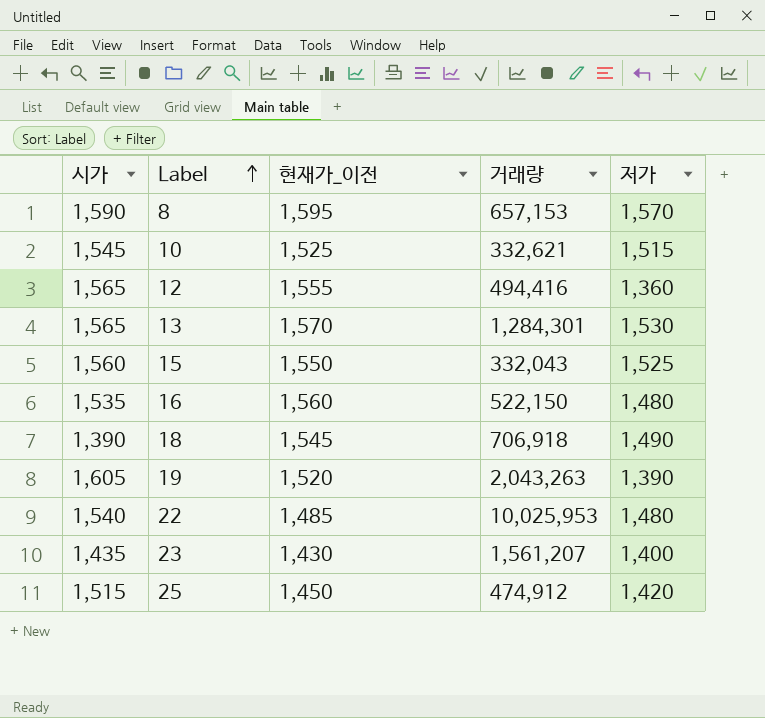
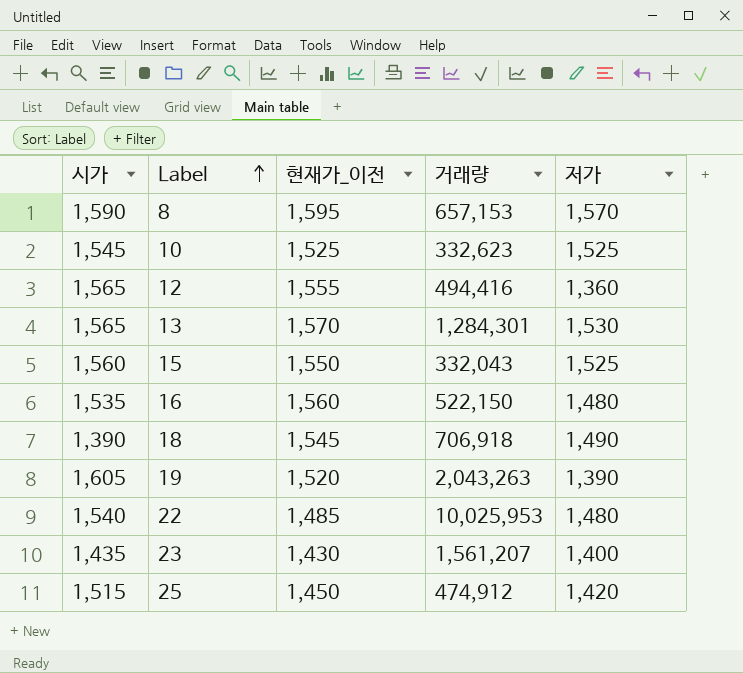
10 | 거래량: 332,621 -> 332,623
10 | 저가: 1,515 -> 1,525

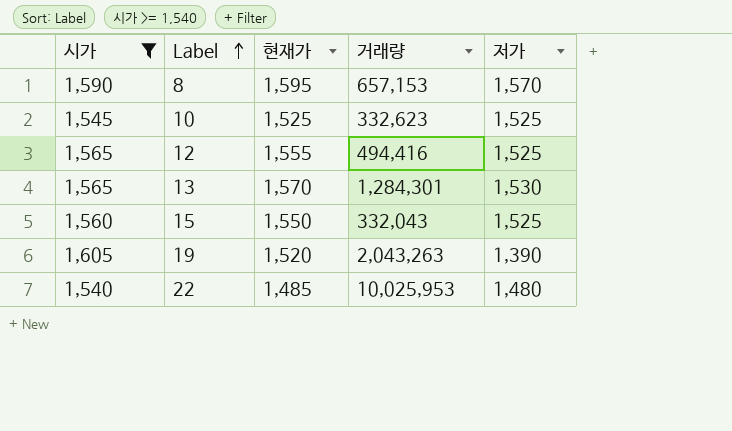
filter: none -> 시가 >= 1,540
column name: 현재가_이전 -> 현재가
12 | 저가: 1,360 -> 1,525

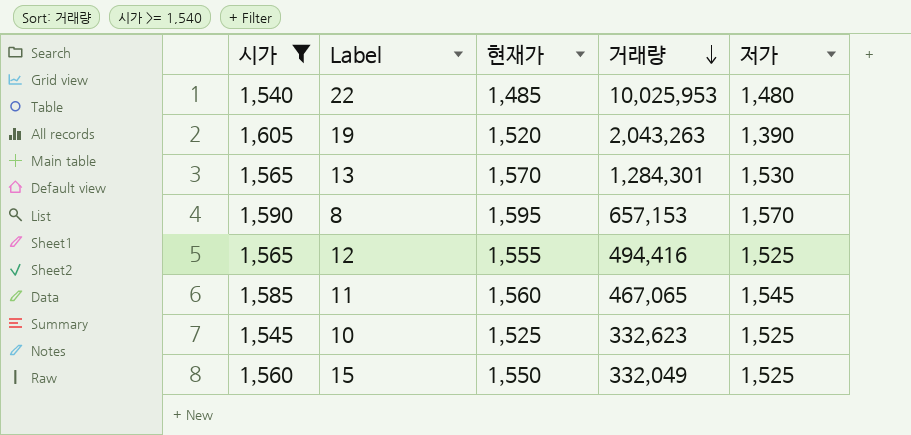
row order: Label ascending -> 거래량 descending
row 11: none -> 1,585 | 1,560 | 467,065 | 1,545
15 | 거래량: 332,043 -> 332,049

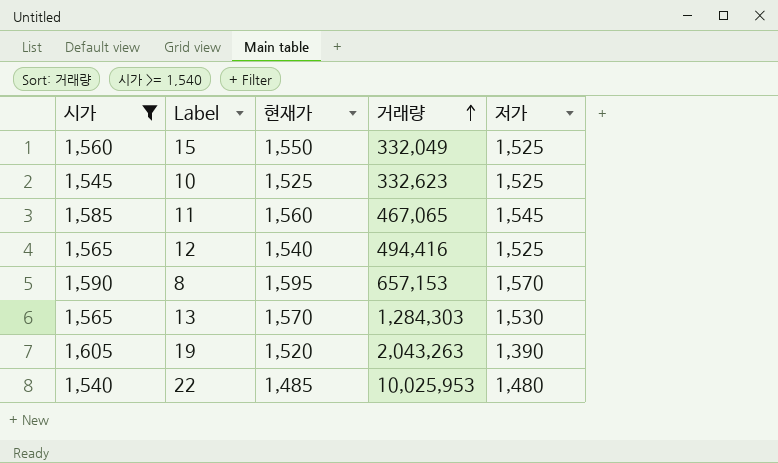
row order: 거래량 descending -> 거래량 ascending
12 | 현재가: 1,555 -> 1,540
13 | 거래량: 1,284,301 -> 1,284,303

